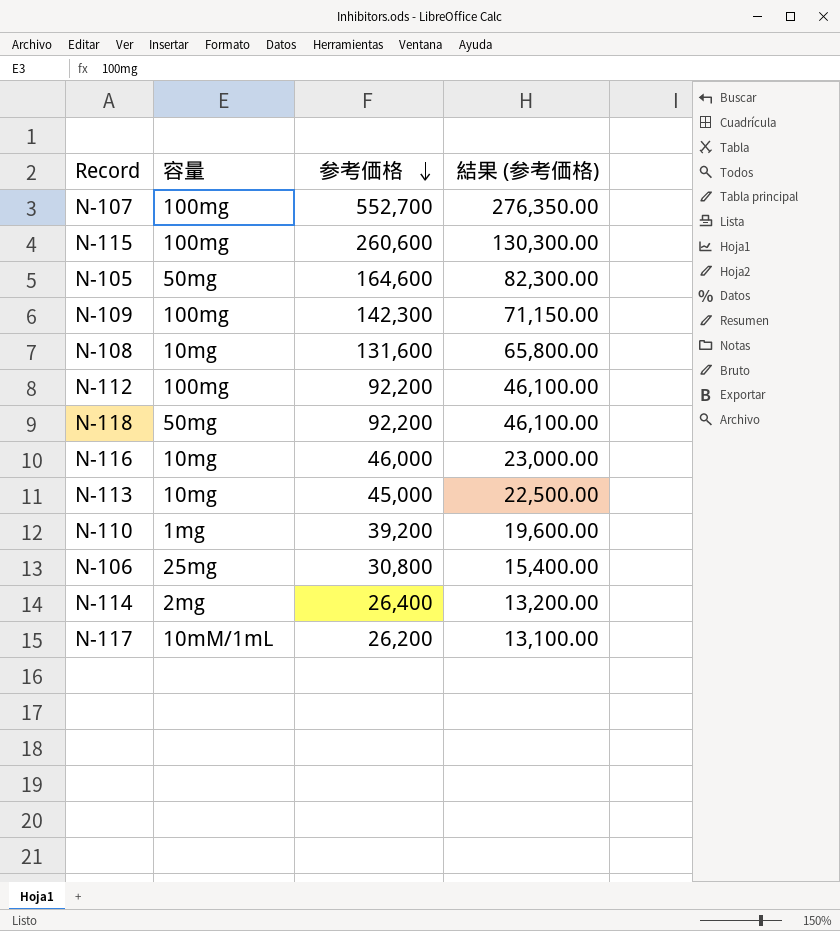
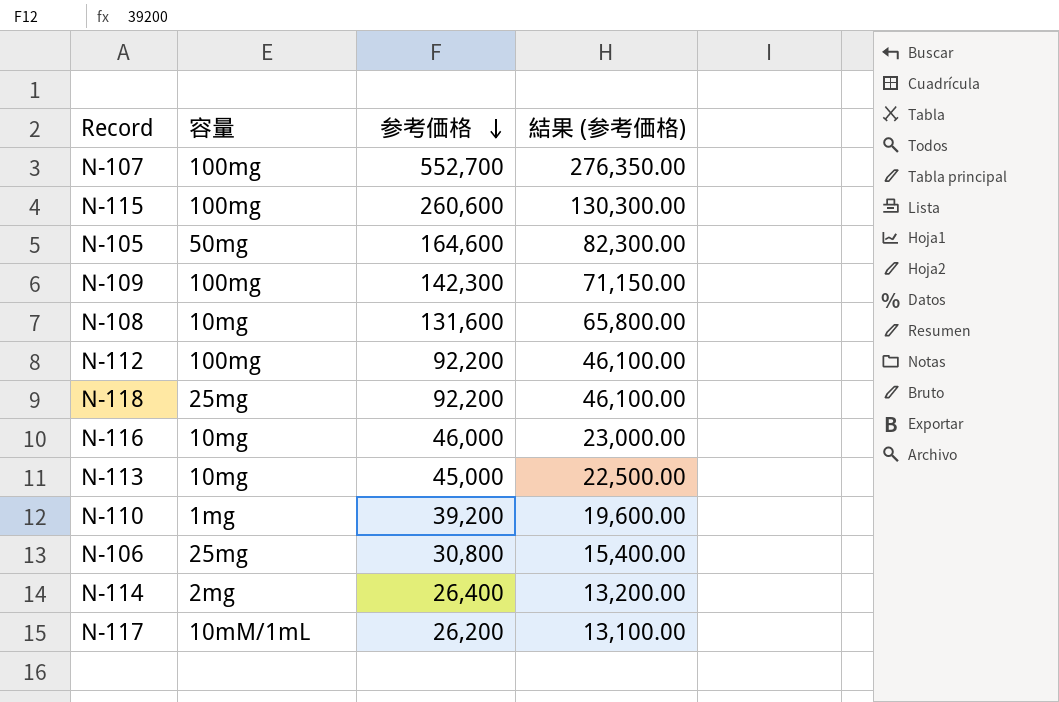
N-118 | 容量: 50mg -> 25mg

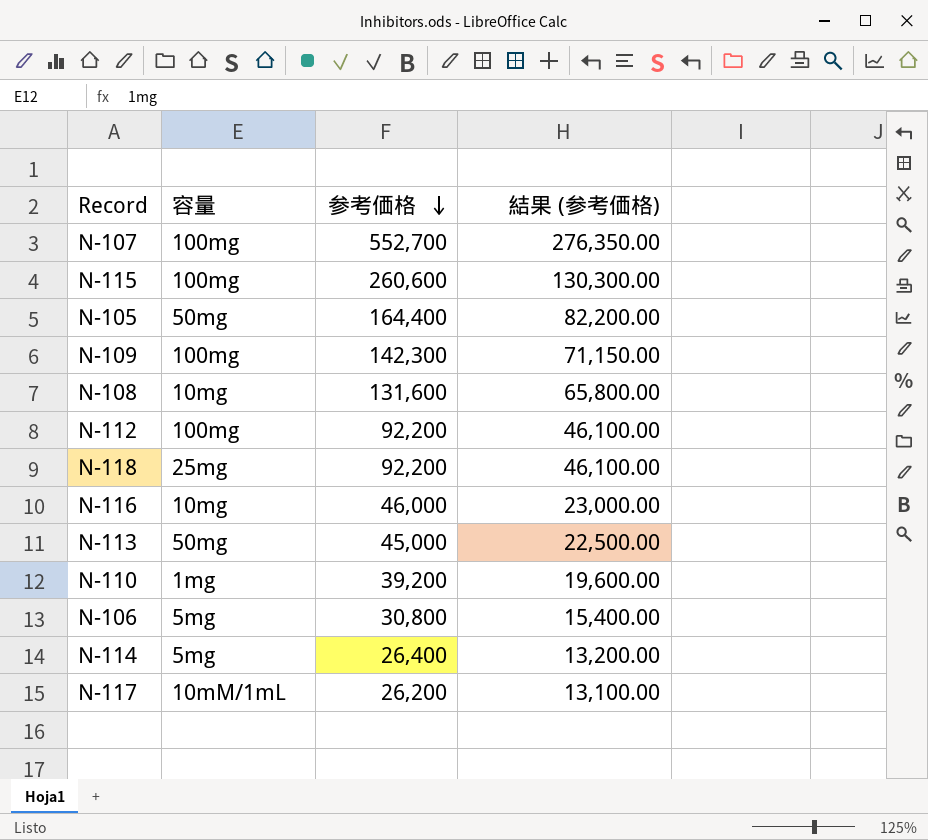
N-105 | 参考価格: 164,600 -> 164,400
N-105 | 結果 (参考価格): 82,300.00 -> 82,200.00
N-113 | 容量: 10mg -> 50mg
N-106 | 容量: 25mg -> 5mg
N-114 | 容量: 2mg -> 5mg

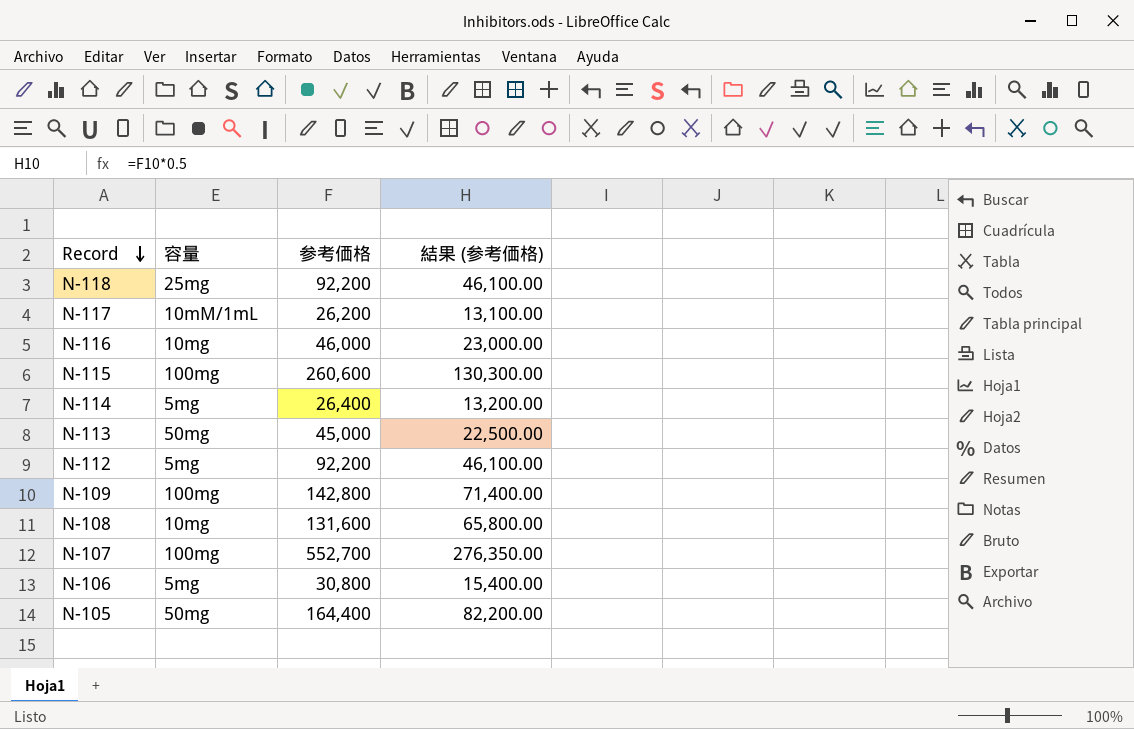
row order: 参考価格 descending -> Record descending
row N-110: 1mg | 39,200 | 19,600.00 -> none
N-112 | 容量: 100mg -> 5mg
N-109 | 参考価格: 142,300 -> 142,800
N-109 | 結果 (参考価格): 71,150.00 -> 71,400.00

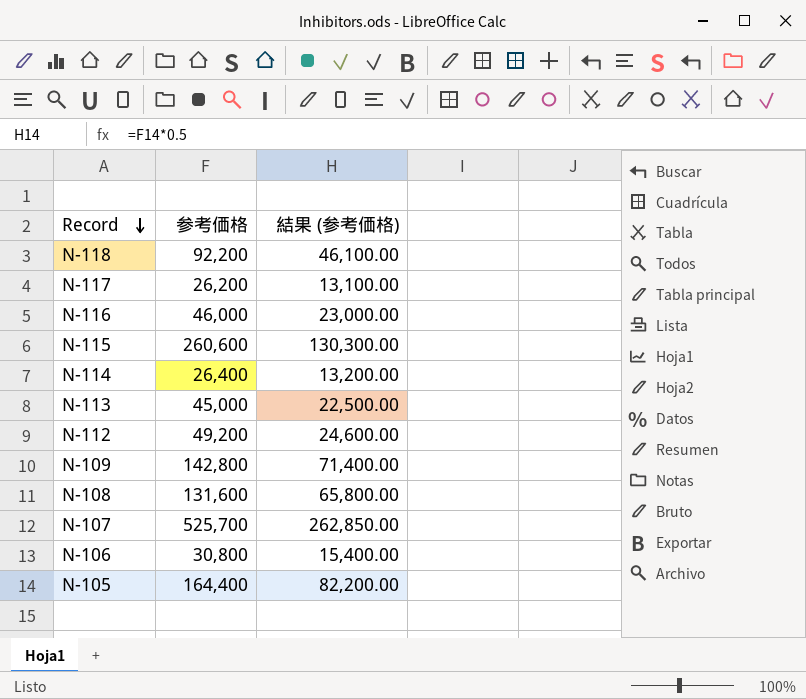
column 容量 | position: 2 -> none
N-112 | 参考価格: 92,200 -> 49,200
N-112 | 結果 (参考価格): 46,100.00 -> 24,600.00
N-107 | 参考価格: 552,700 -> 525,700
N-107 | 結果 (参考価格): 276,350.00 -> 262,850.00

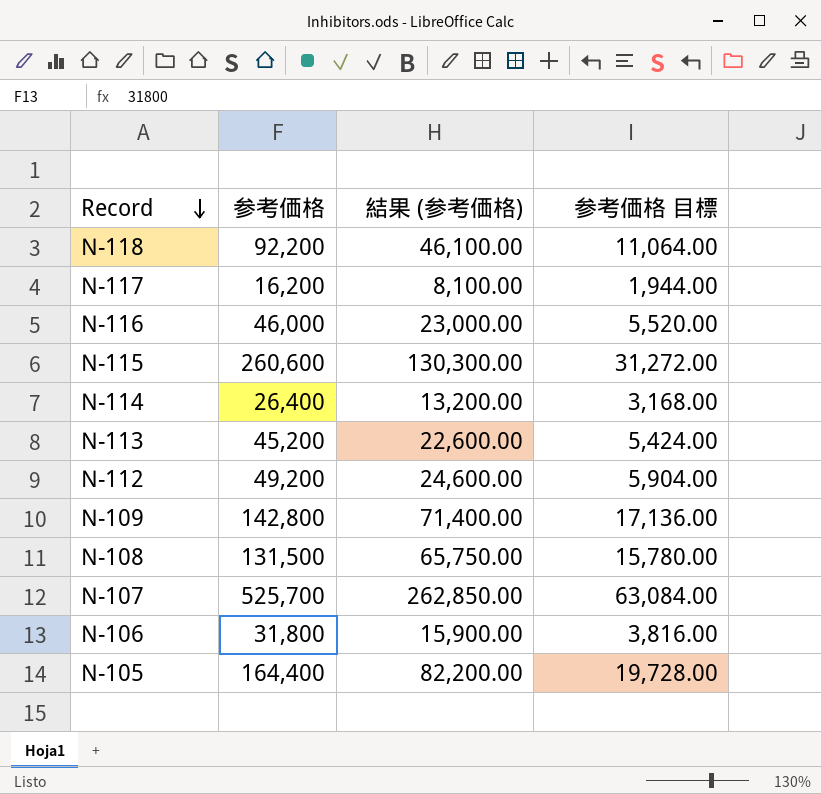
column 参考価格 目標 | formula: none -> [参考価格] * 0.12
N-117 | 参考価格: 26,200 -> 16,200
N-117 | 結果 (参考価格): 13,100.00 -> 8,100.00
N-113 | 参考価格: 45,000 -> 45,200
N-113 | 結果 (参考価格): 22,500.00 -> 22,600.00
N-108 | 参考価格: 131,600 -> 131,500
N-108 | 結果 (参考価格): 65,800.00 -> 65,750.00
N-106 | 参考価格: 30,800 -> 31,800
N-106 | 結果 (参考価格): 15,400.00 -> 15,900.00

